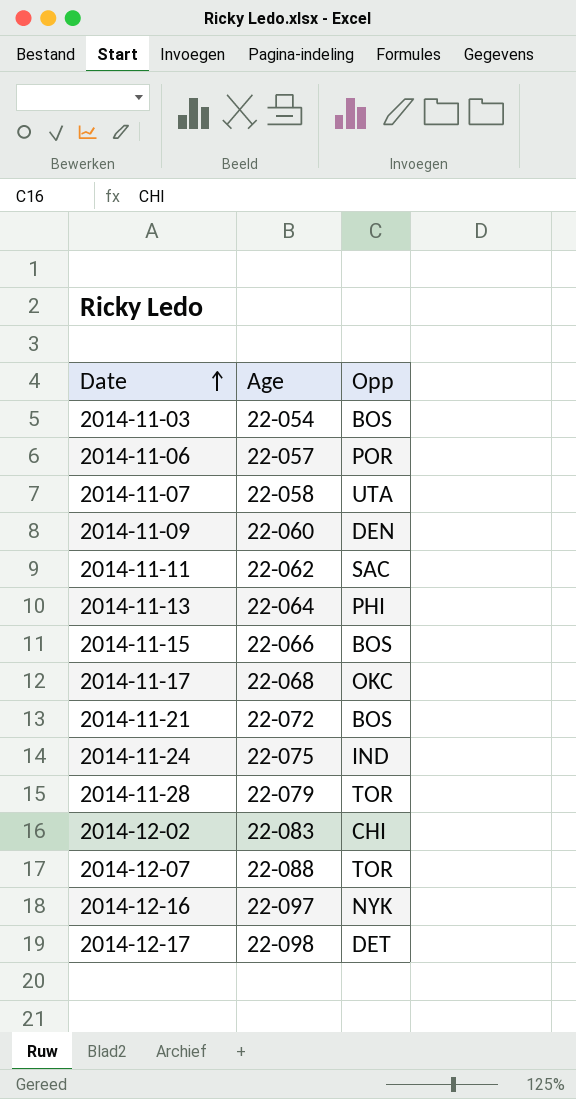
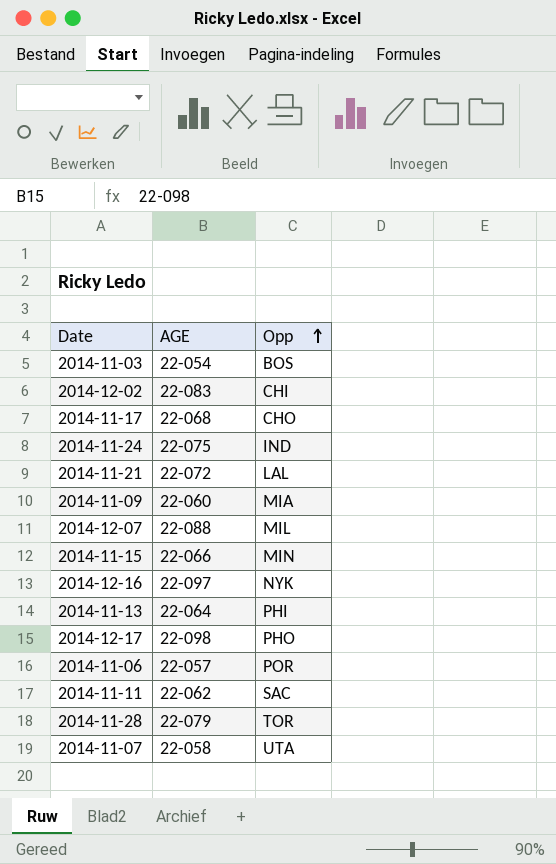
row order: Date ascending -> Opp ascending
column name: Age -> AGE
2014-11-17 | Opp: OKC -> CHO
2014-11-21 | Opp: BOS -> LAL
2014-11-09 | Opp: DEN -> MIA
2014-12-07 | Opp: TOR -> MIL
2014-11-15 | Opp: BOS -> MIN
2014-12-17 | Opp: DET -> PHO

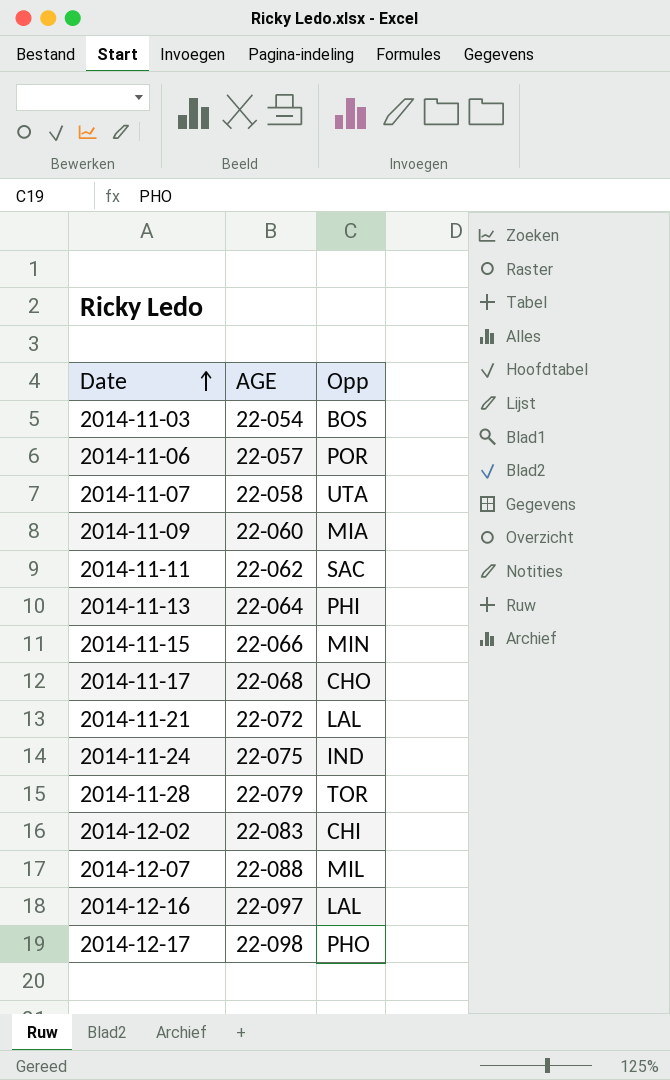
row order: Opp ascending -> Date ascending
2014-12-16 | Opp: NYK -> LAL

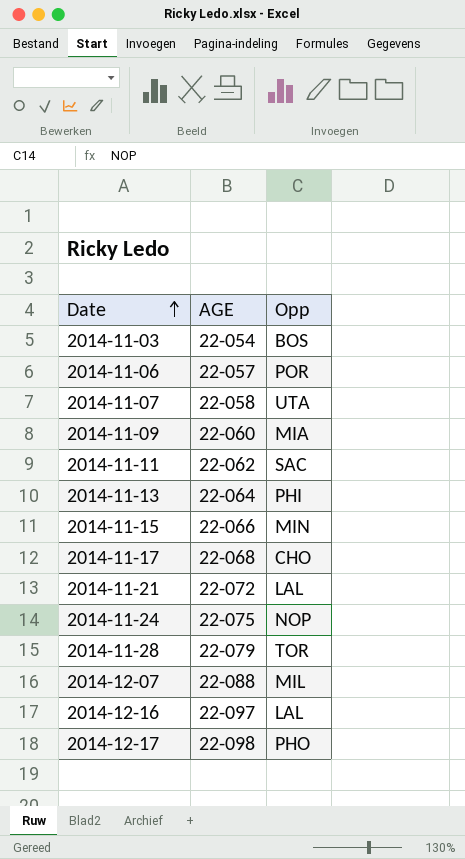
row 2014-12-02: 22-083 | CHI -> none
2014-11-24 | Opp: IND -> NOP

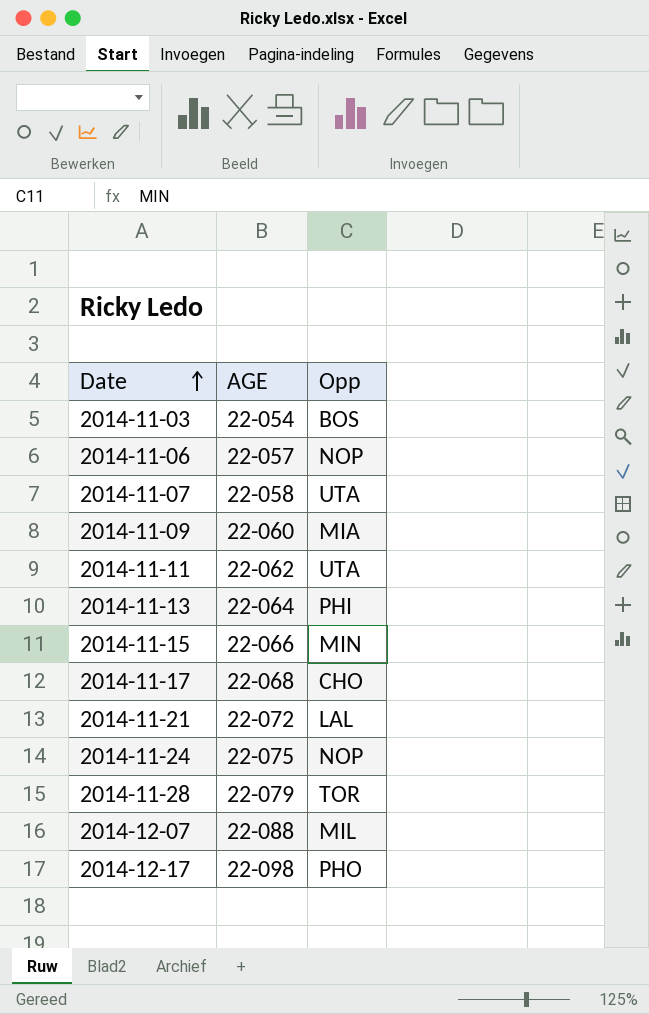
row 2014-12-16: 22-097 | LAL -> none
2014-11-06 | Opp: POR -> NOP
2014-11-11 | Opp: SAC -> UTA

